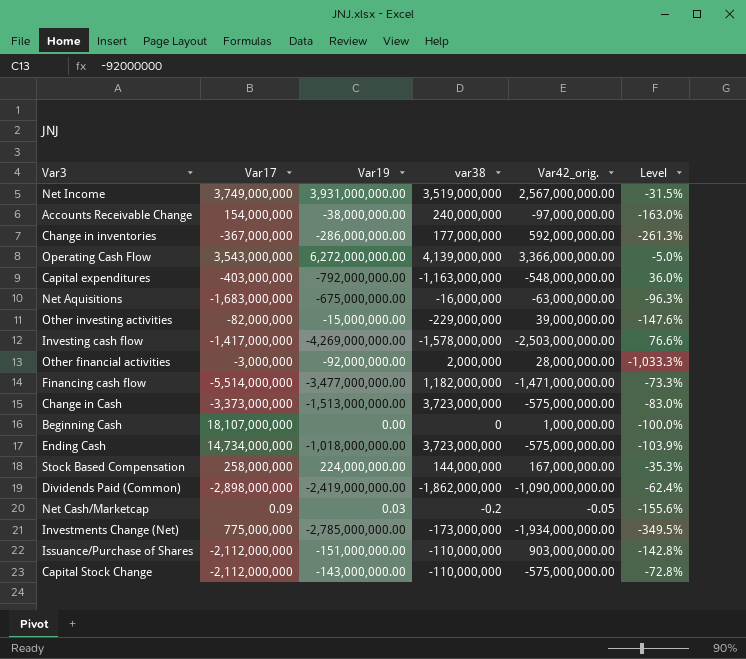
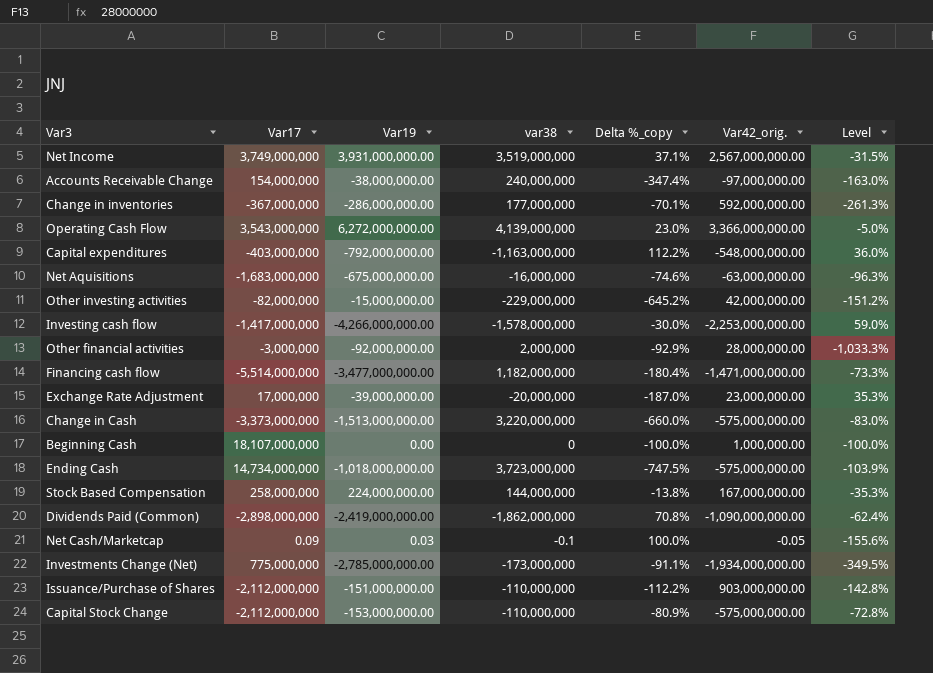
column Delta %_copy | formula: none -> ([var38] - [Var42_orig.]) / [Var42_orig.]
Other investing activities | Var42_orig.: 39,000,000.00 -> 42,000,000.00
Other investing activities | Level: -147.6% -> -151.2%
Investing cash flow | Var19: -4,269,000,000.00 -> -4,266,000,000.00
Investing cash flow | Var42_orig.: -2,503,000,000.00 -> -2,253,000,000.00
Investing cash flow | Level: 76.6% -> 59.0%
row Exchange Rate Adjustment: none -> 17,000,000 | -39,000,000.00 | -20,000,000 | -187.0% | 23,000,000.00 | 35.3%
Change in Cash | var38: 3,723,000,000 -> 3,220,000,000
Net Cash/Marketcap | var38: -0.2 -> -0.1
Capital Stock Change | Var19: -143,000,000.00 -> -153,000,000.00

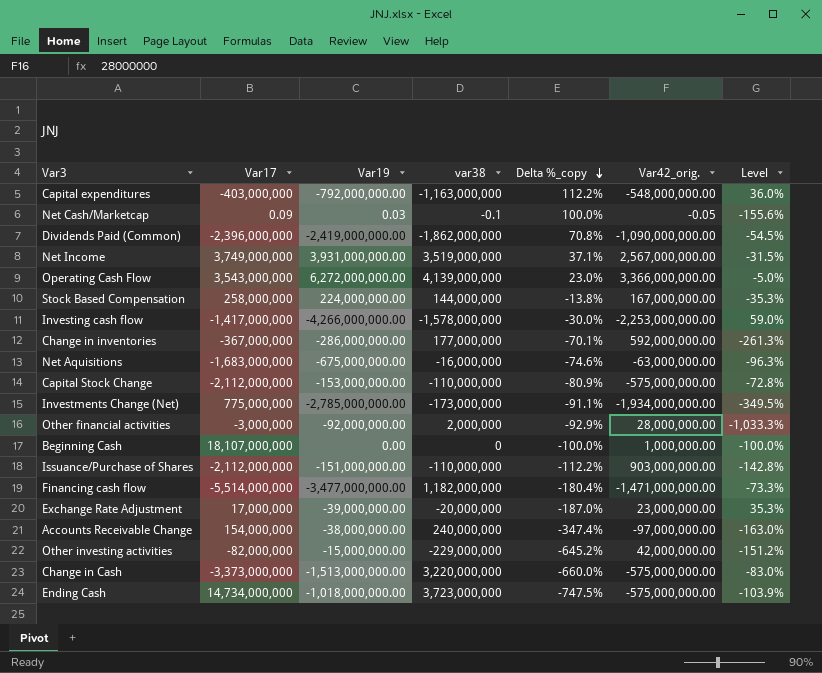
row order: none -> Delta %_copy descending
Dividends Paid (Common) | Var17: -2,898,000,000 -> -2,396,000,000
Dividends Paid (Common) | Level: -62.4% -> -54.5%

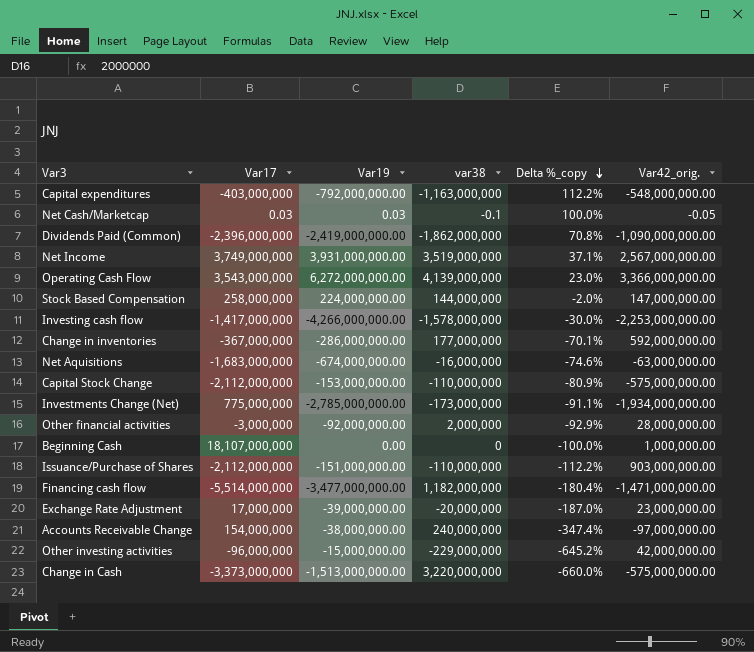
column Level | formula: ([Var42_orig.] - [Var17]) / [Var17] -> none
row Ending Cash: 14,734,000,000 | -1,018,000,000.00 | 3,723,000,000 | -747.5% | -575,000,000.00 | -103.9% -> none
Net Cash/Marketcap | Var17: 0.09 -> 0.03
Stock Based Compensation | Delta %_copy: -13.8% -> -2.0%
Stock Based Compensation | Var42_orig.: 167,000,000.00 -> 147,000,000.00
Net Aquisitions | Var19: -675,000,000.00 -> -674,000,000.00
Other investing activities | Var17: -82,000,000 -> -96,000,000

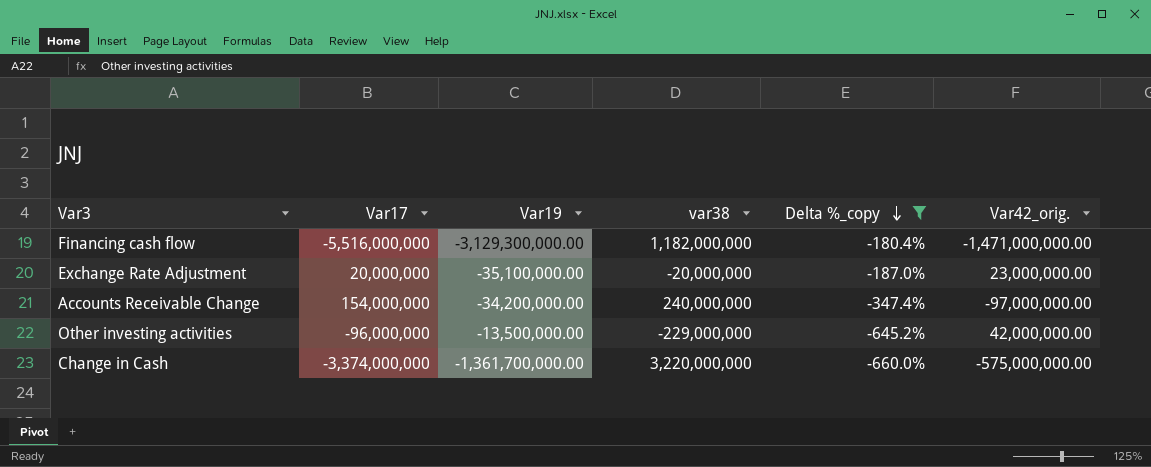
filter: none -> Delta %_copy <= -180.4%
Financing cash flow | Var17: -5,514,000,000 -> -5,516,000,000
Financing cash flow | Var19: -3,477,000,000.00 -> -3,129,300,000.00
Exchange Rate Adjustment | Var17: 17,000,000 -> 20,000,000
Exchange Rate Adjustment | Var19: -39,000,000.00 -> -35,100,000.00
Accounts Receivable Change | Var19: -38,000,000.00 -> -34,200,000.00
Other investing activities | Var19: -15,000,000.00 -> -13,500,000.00
Change in Cash | Var17: -3,373,000,000 -> -3,374,000,000
Change in Cash | Var19: -1,513,000,000.00 -> -1,361,700,000.00

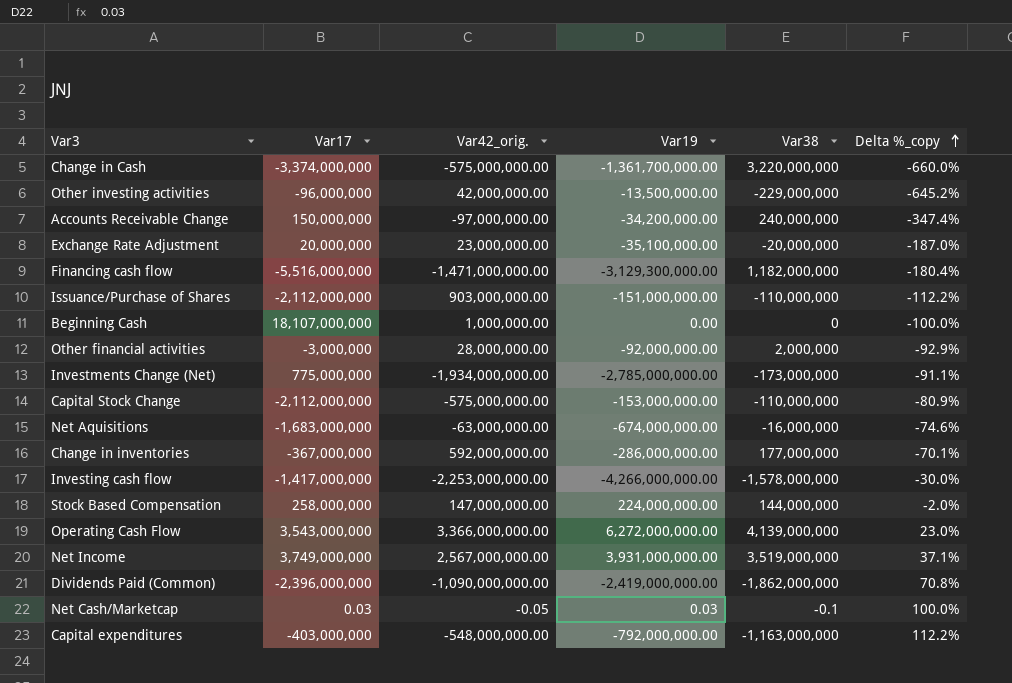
filter: Delta %_copy <= -180.4% -> none
row order: Delta %_copy descending -> Delta %_copy ascending
column Var42_orig. | position: 6 -> 3
column name: var38 -> Var38
Accounts Receivable Change | Var17: 154,000,000 -> 150,000,000

